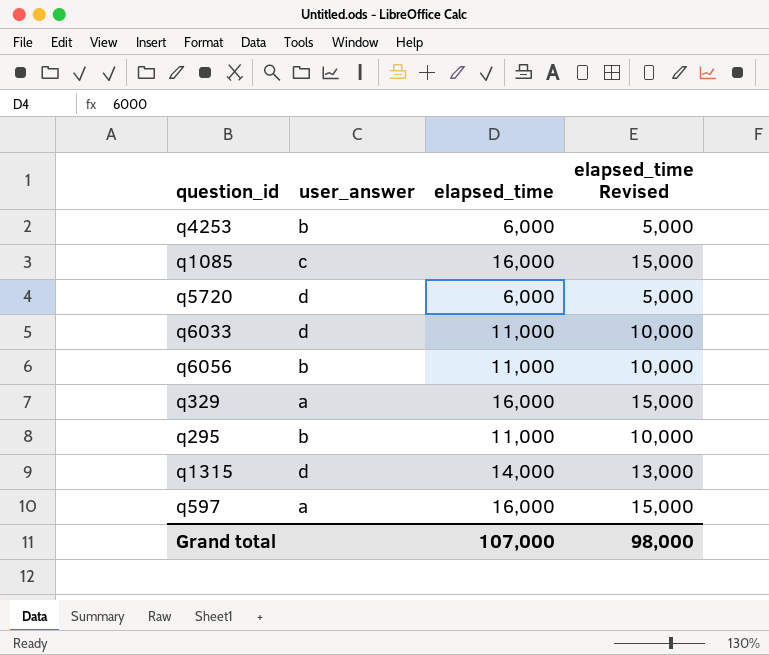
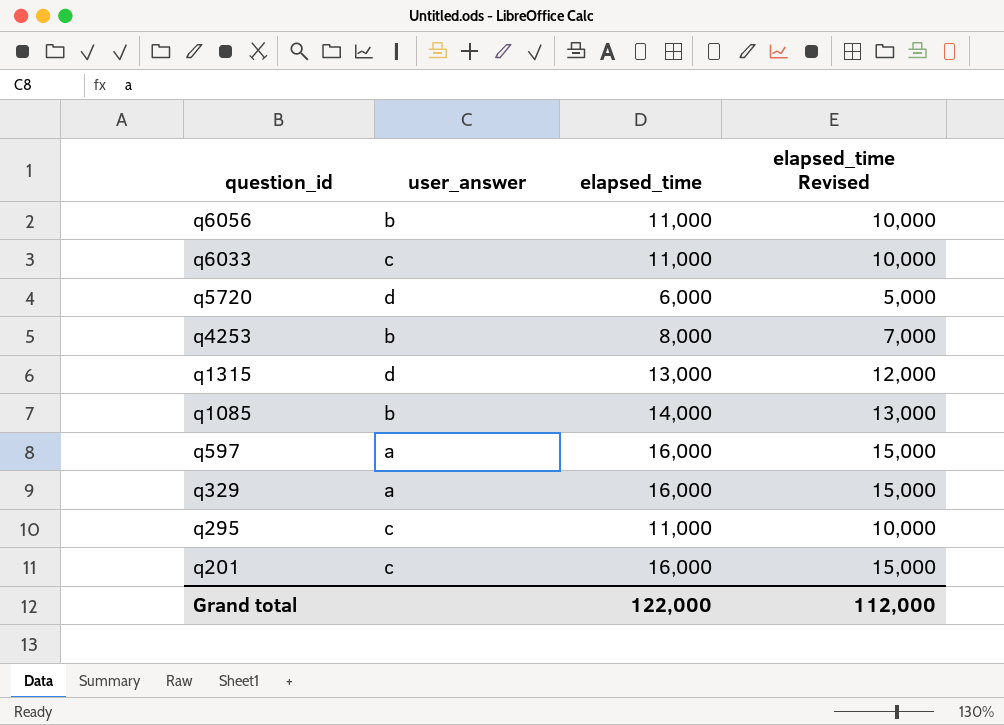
row order: none -> question_id descending
q6033 | user_answer: d -> c
q4253 | elapsed_time: 6,000 -> 8,000
q4253 | elapsed_time Revised: 5,000 -> 7,000
q1315 | elapsed_time: 14,000 -> 13,000
q1315 | elapsed_time Revised: 13,000 -> 12,000
q1085 | user_answer: c -> b
q1085 | elapsed_time: 16,000 -> 14,000
q1085 | elapsed_time Revised: 15,000 -> 13,000
q295 | user_answer: b -> c
row q201: none -> c | 16,000 | 15,000
Grand total | elapsed_time: 107,000 -> 122,000
Grand total | elapsed_time Revised: 98,000 -> 112,000

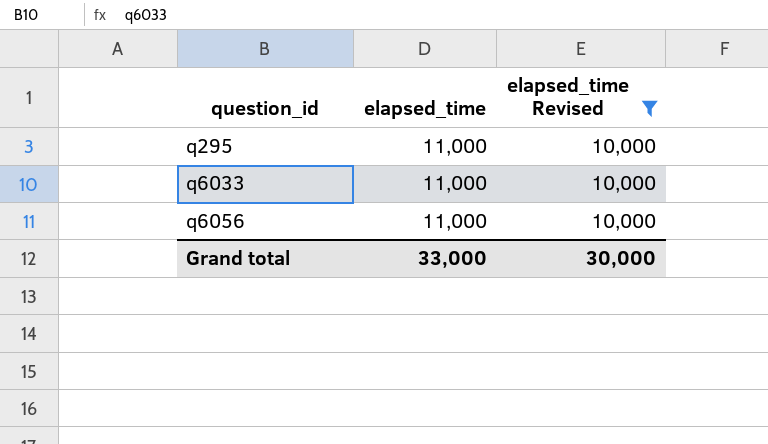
filter: none -> elapsed_time Revised = 10,000
row order: question_id descending -> question_id ascending
column user_answer | position: 2 -> none
Grand total | elapsed_time: 122,000 -> 33,000
Grand total | elapsed_time Revised: 112,000 -> 30,000

